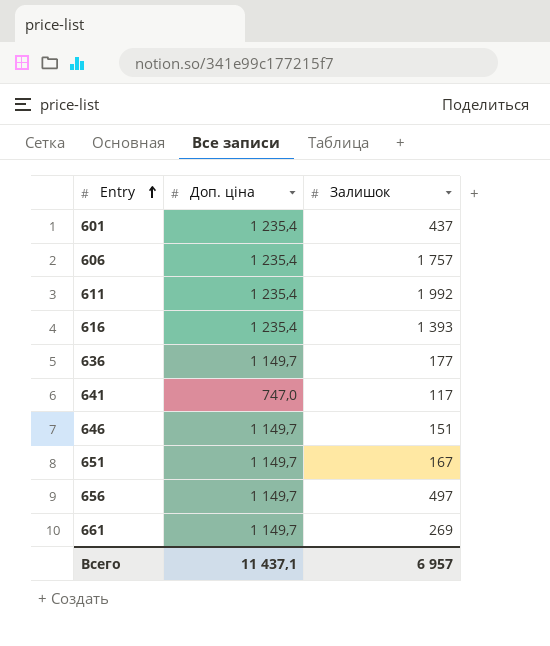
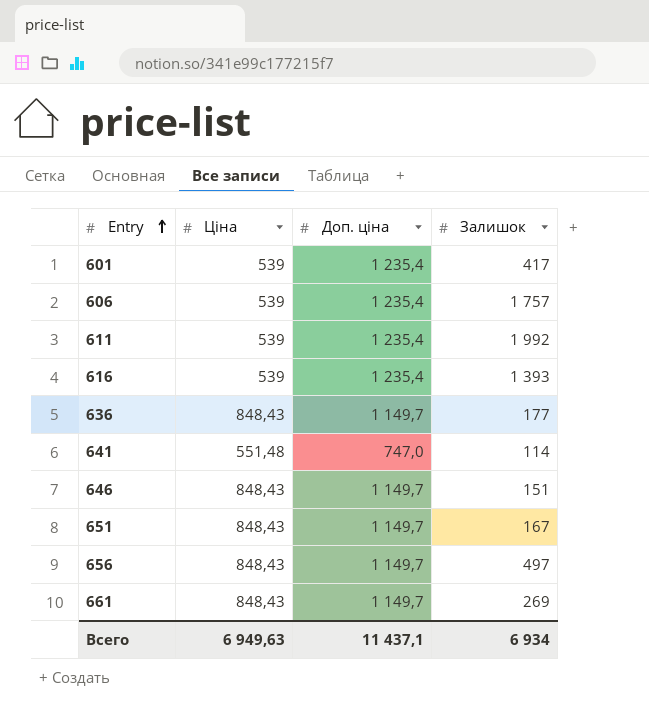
column Ціна | position: none -> 2
601 | Залишок: 437 -> 417
641 | Залишок: 117 -> 114
Всего | Залишок: 6 957 -> 6 934

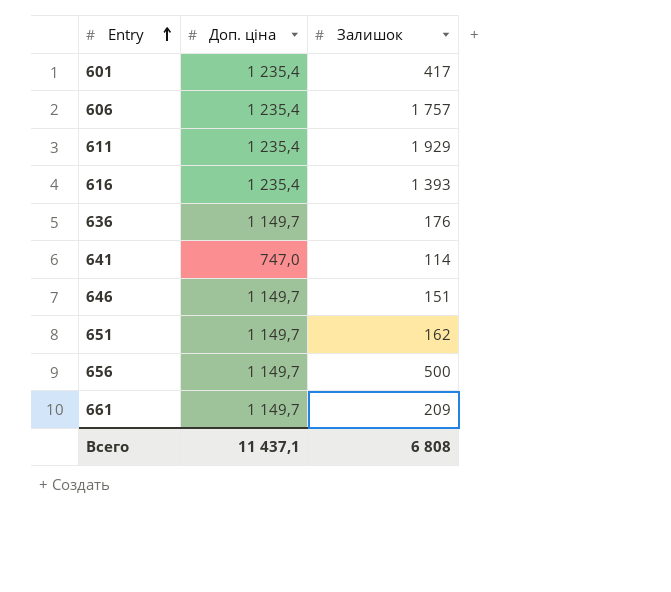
column Ціна | position: 2 -> none
611 | Залишок: 1 992 -> 1 929
636 | Залишок: 177 -> 176
651 | Залишок: 167 -> 162
656 | Залишок: 497 -> 500
661 | Залишок: 269 -> 209
Всего | Залишок: 6 934 -> 6 808

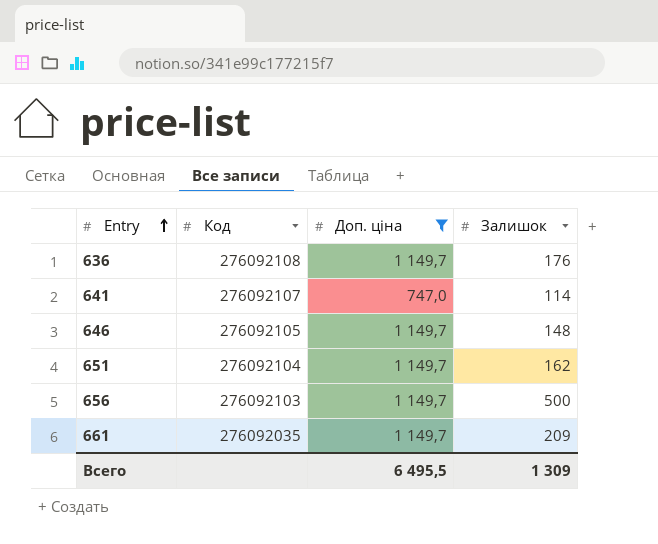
filter: none -> Доп. ціна != 1 235,4
column Код | position: none -> 2
646 | Залишок: 151 -> 148
Всего | Доп. ціна: 11 437,1 -> 6 495,5
Всего | Залишок: 6 808 -> 1 309

